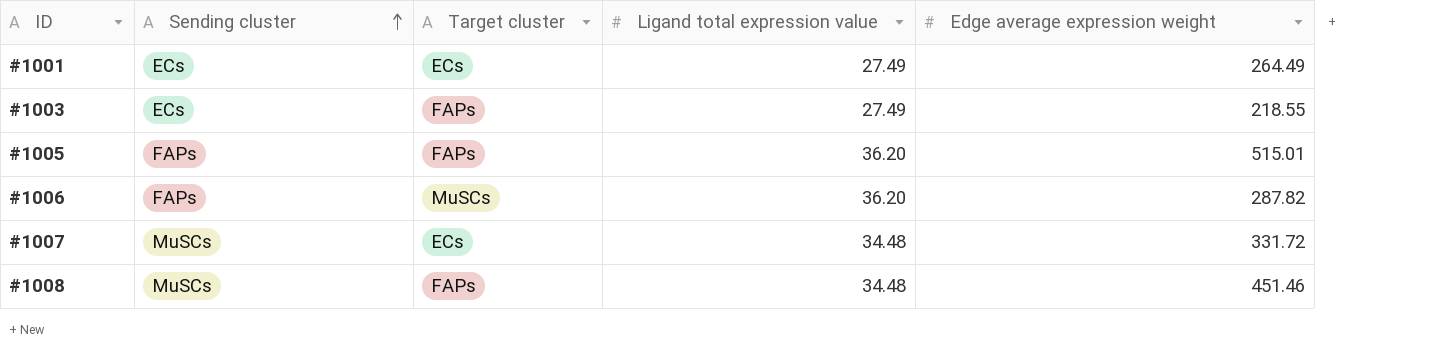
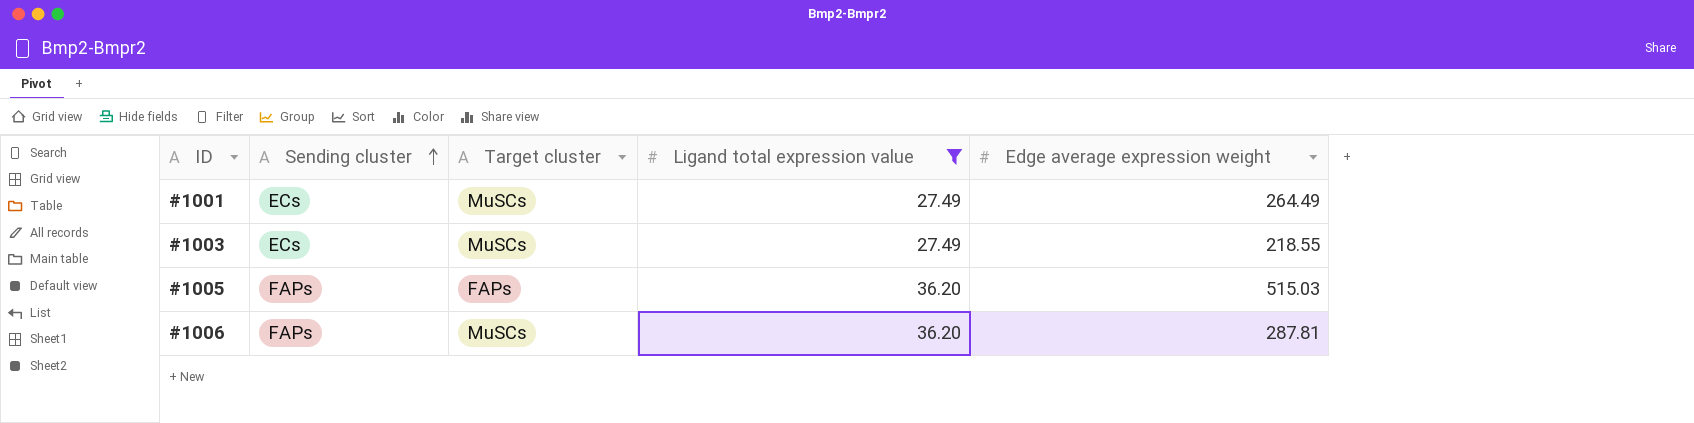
filter: none -> Ligand total expression value != 34.48
#1001 | Target cluster: ECs -> MuSCs
#1003 | Target cluster: FAPs -> MuSCs
#1005 | Edge average expression weight: 515.01 -> 515.03
#1006 | Edge average expression weight: 287.82 -> 287.81

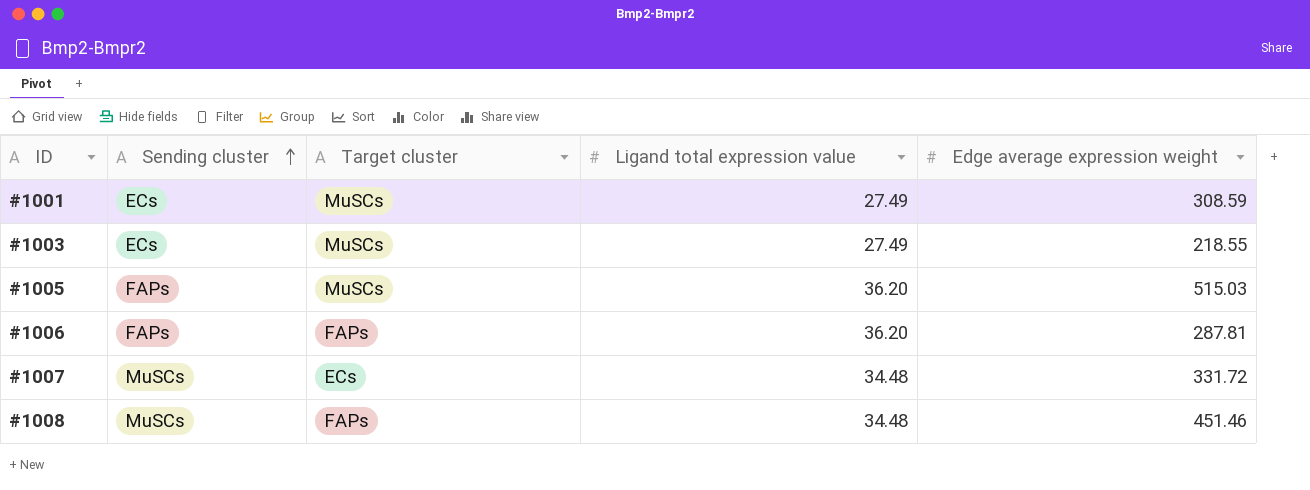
filter: Ligand total expression value != 34.48 -> none
#1001 | Edge average expression weight: 264.49 -> 308.59
#1005 | Target cluster: FAPs -> MuSCs
#1006 | Target cluster: MuSCs -> FAPs

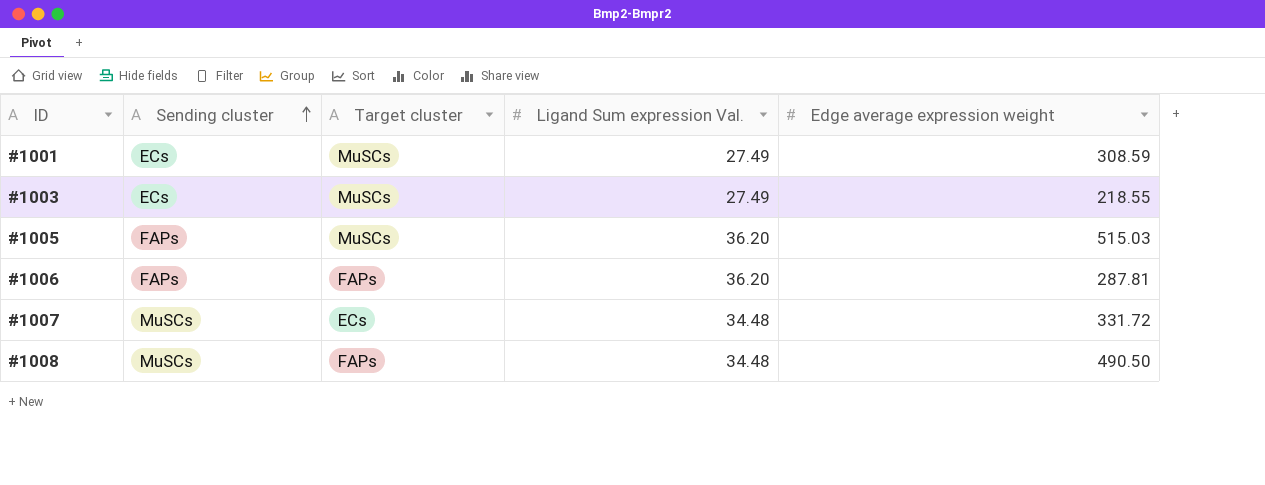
column name: Ligand total expression value -> Ligand Sum expression Val.
#1008 | Edge average expression weight: 451.46 -> 490.50

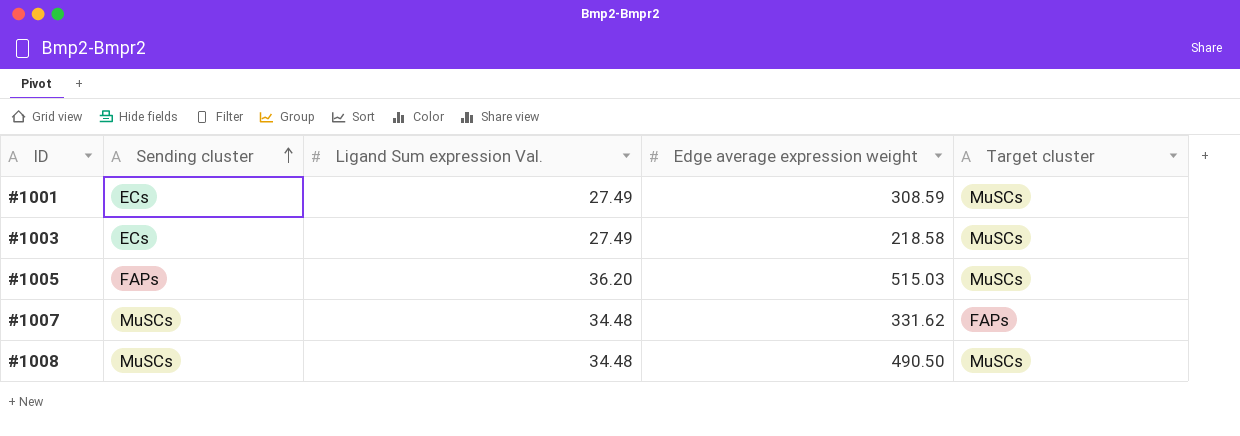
column Target cluster | position: 3 -> 5
row #1006: FAPs | FAPs | 36.20 | 287.81 -> none
#1003 | Edge average expression weight: 218.55 -> 218.58
#1007 | Edge average expression weight: 331.72 -> 331.62
#1007 | Target cluster: ECs -> FAPs
#1008 | Target cluster: FAPs -> MuSCs

